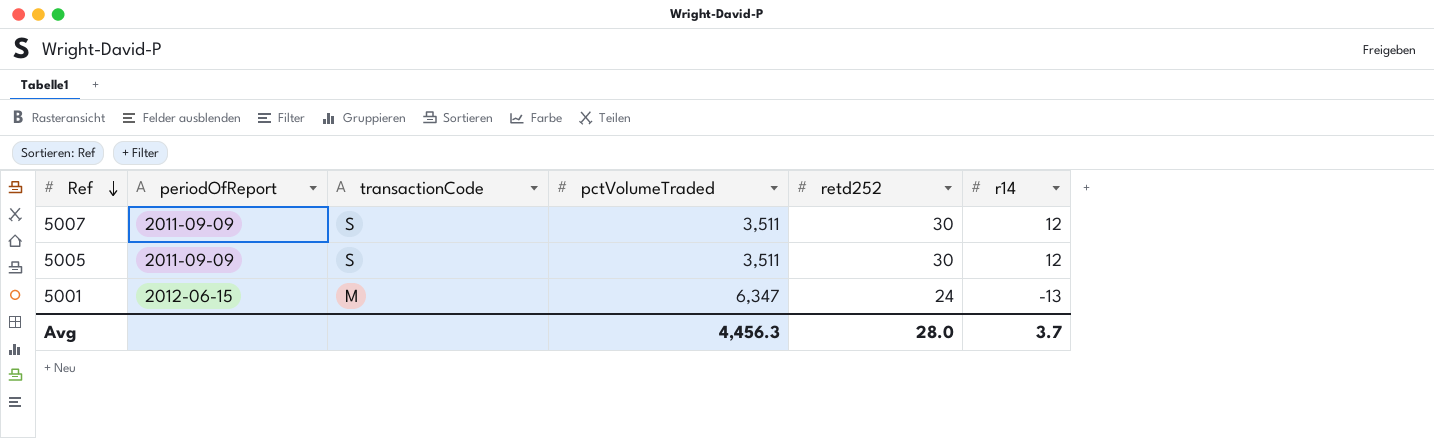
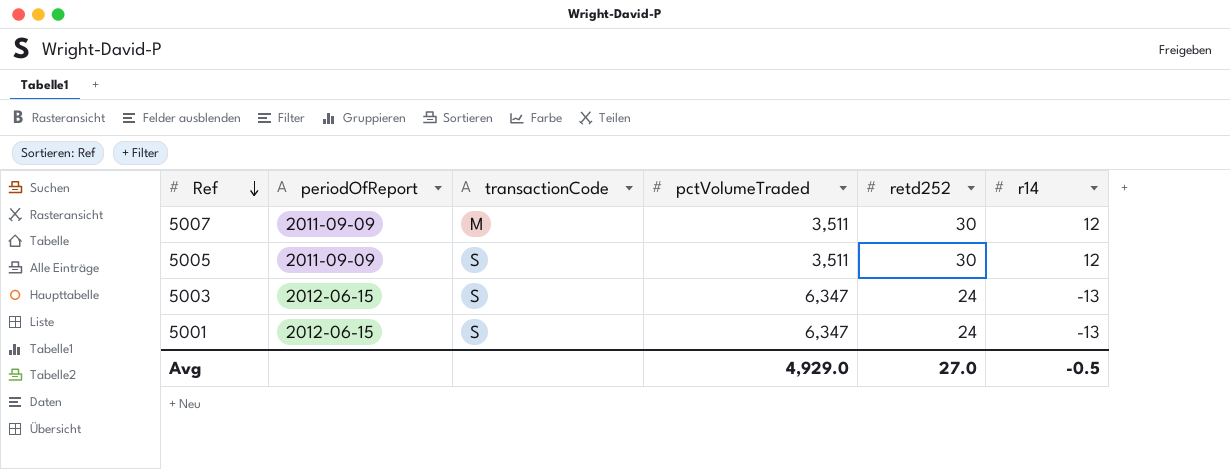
5007 | transactionCode: S -> M
row 5003: none -> 2012-06-15 | S | 6,347 | 24 | -13
5001 | transactionCode: M -> S
Avg | pctVolumeTraded: 4,456.3 -> 4,929.0
Avg | retd252: 28.0 -> 27.0
Avg | r14: 3.7 -> -0.5

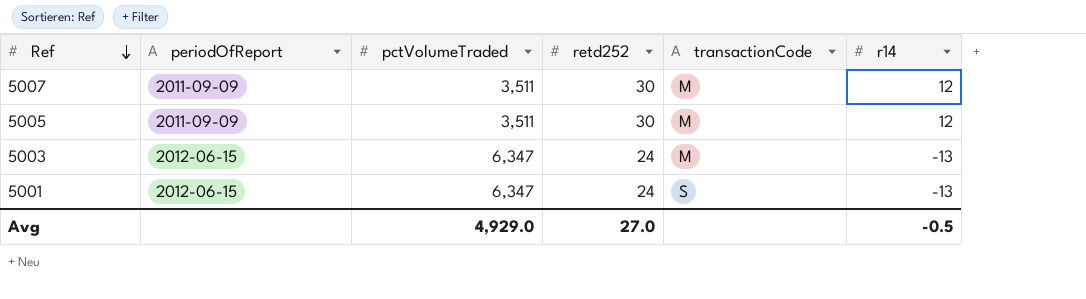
column transactionCode | position: 3 -> 5
5005 | transactionCode: S -> M
5003 | transactionCode: S -> M

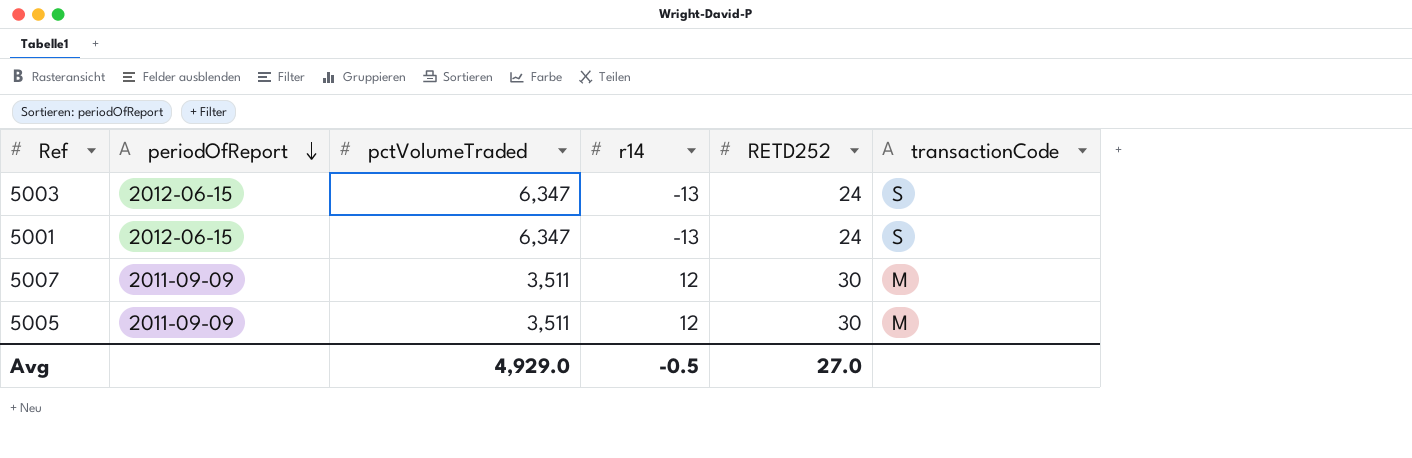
row order: Ref descending -> periodOfReport descending
column r14 | position: 6 -> 4
column name: retd252 -> RETD252
5003 | transactionCode: M -> S

